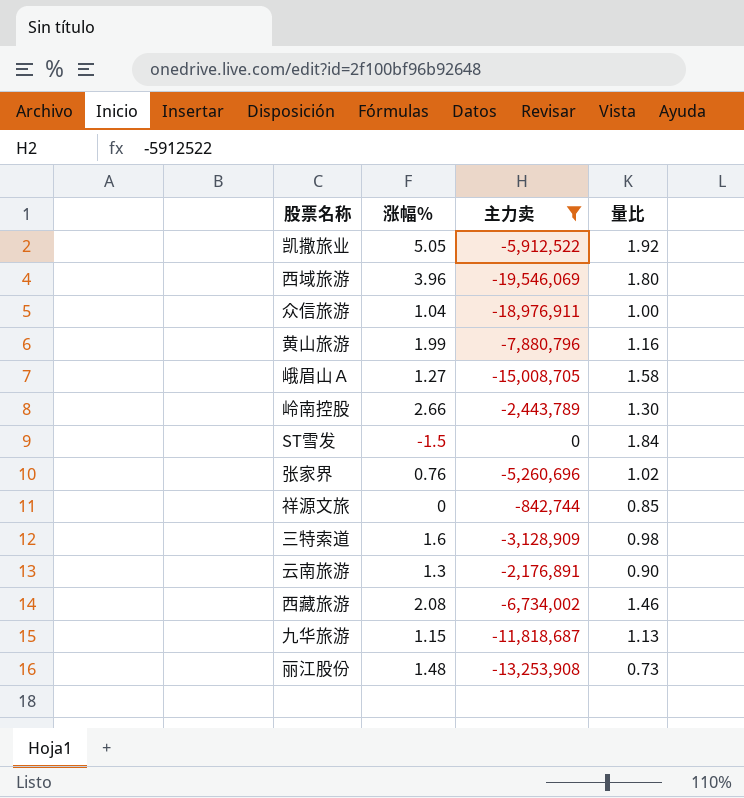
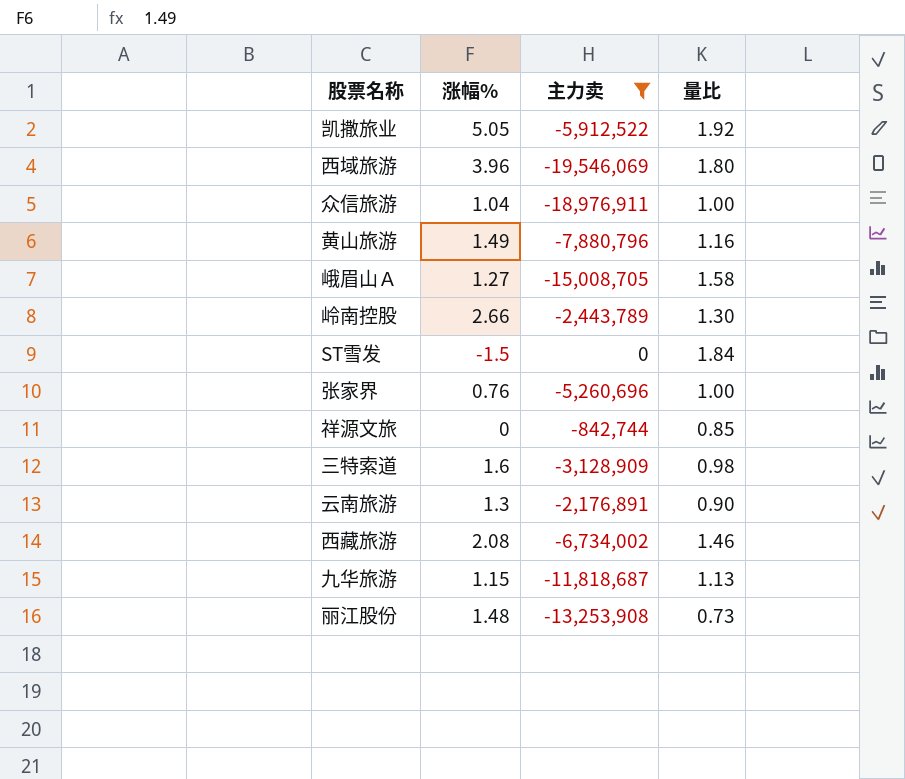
黄山旅游 | 涨幅%: 1.99 -> 1.49
张家界 | 量比: 1.02 -> 1.00

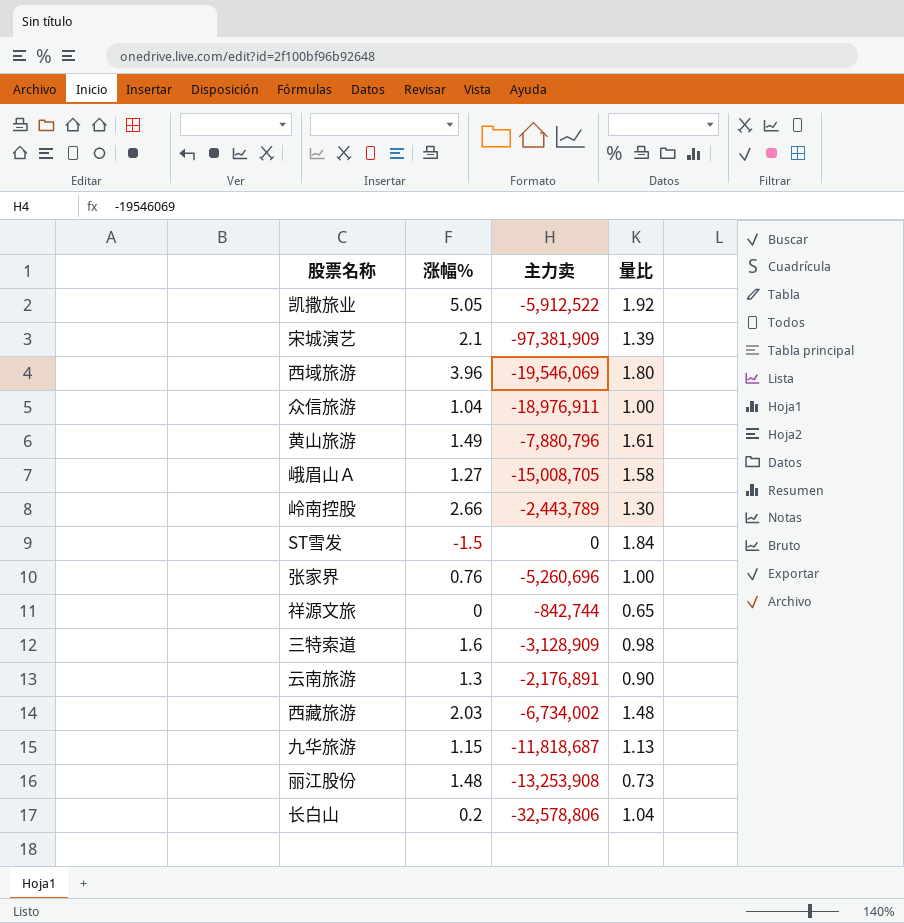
filter: 主力卖 >= -19,546,069 -> none
黄山旅游 | 量比: 1.16 -> 1.61
祥源文旅 | 量比: 0.85 -> 0.65
西藏旅游 | 涨幅%: 2.08 -> 2.03
西藏旅游 | 量比: 1.46 -> 1.48

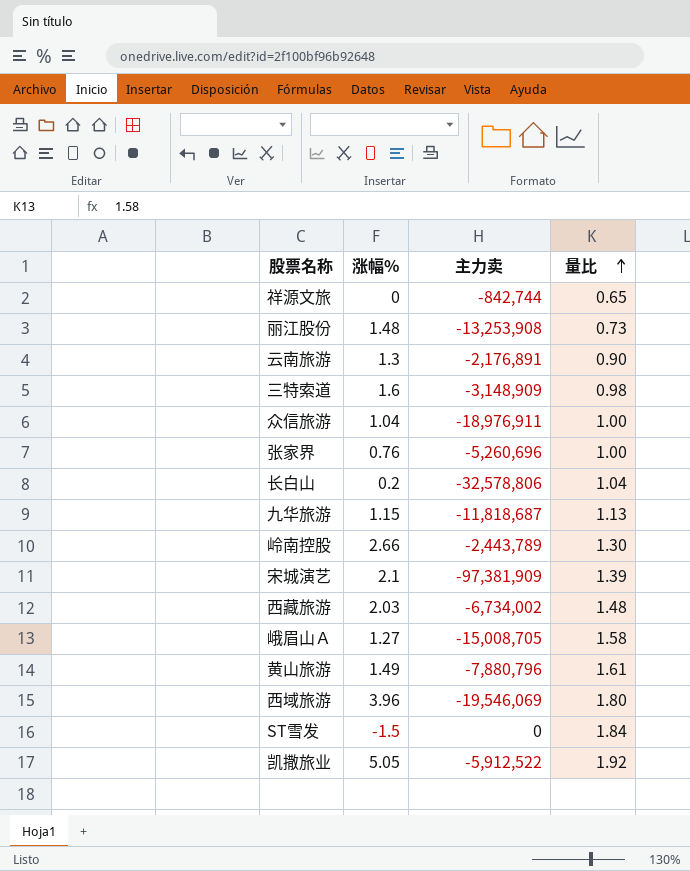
row order: none -> 量比 ascending
三特索道 | 主力卖: -3,128,909 -> -3,148,909

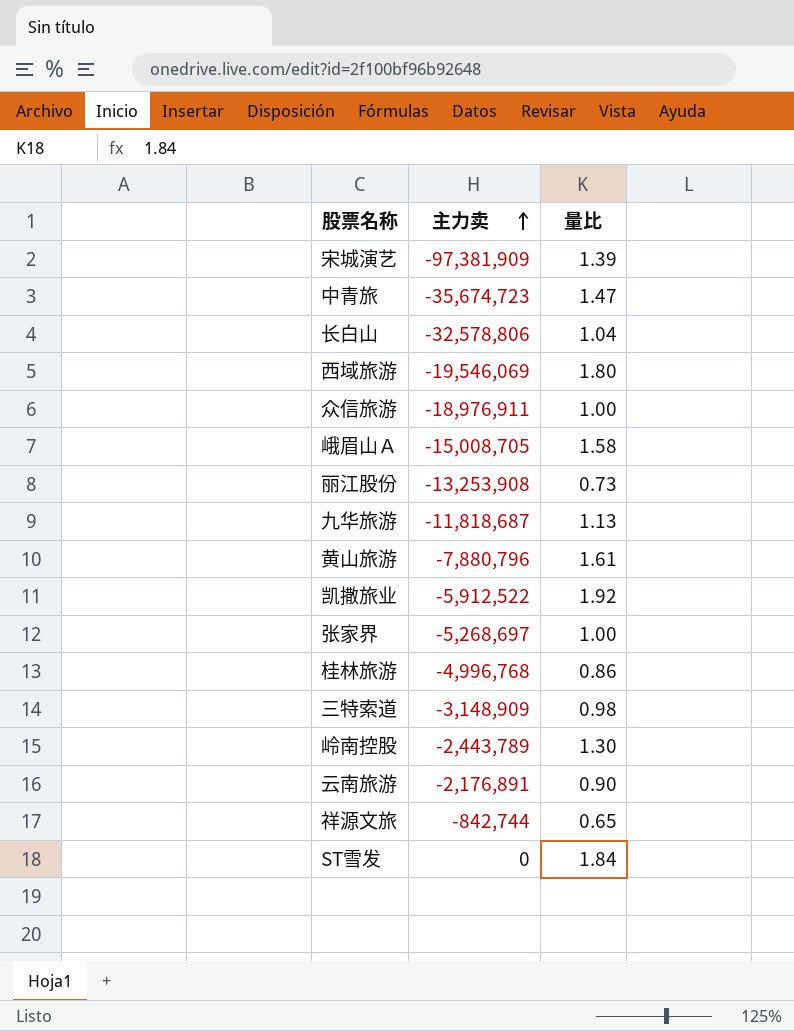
row order: 量比 ascending -> 主力卖 ascending
column 涨幅% | position: 2 -> none
row 西藏旅游: 2.03 | -6,734,002 | 1.48 -> none
row 中青旅: none -> -35,674,723 | 1.47
张家界 | 主力卖: -5,260,696 -> -5,268,697
row 桂林旅游: none -> -4,996,768 | 0.86

